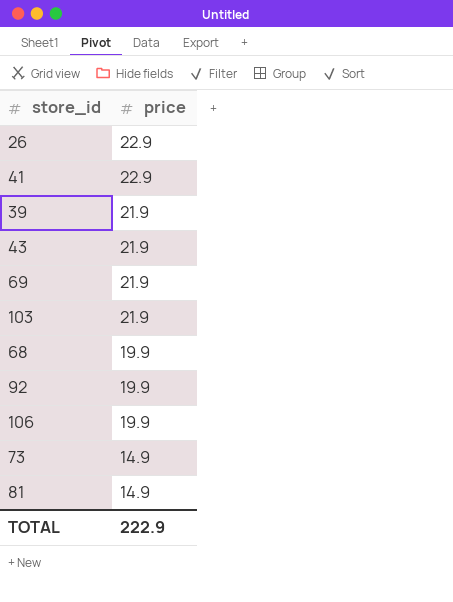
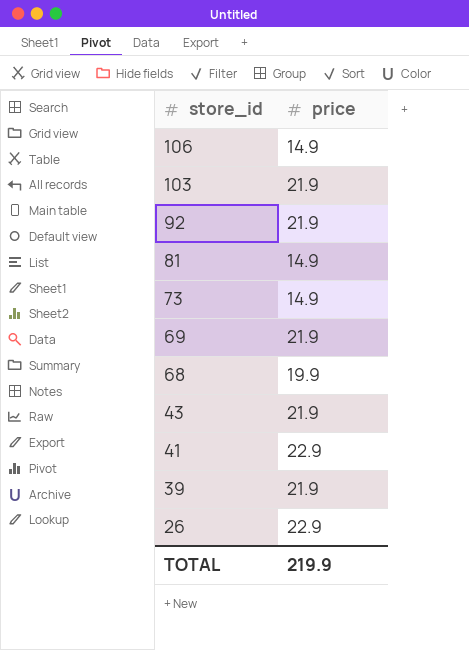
row order: price descending -> store_id descending
106 | price: 19.9 -> 14.9
92 | price: 19.9 -> 21.9
TOTAL | price: 222.9 -> 219.9

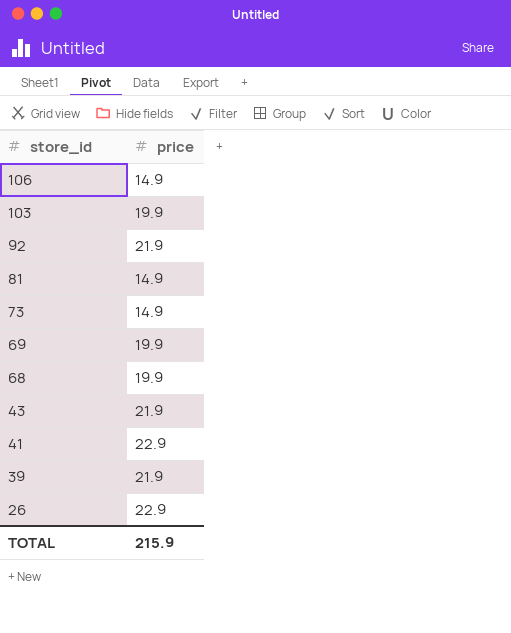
103 | price: 21.9 -> 19.9
69 | price: 21.9 -> 19.9
TOTAL | price: 219.9 -> 215.9

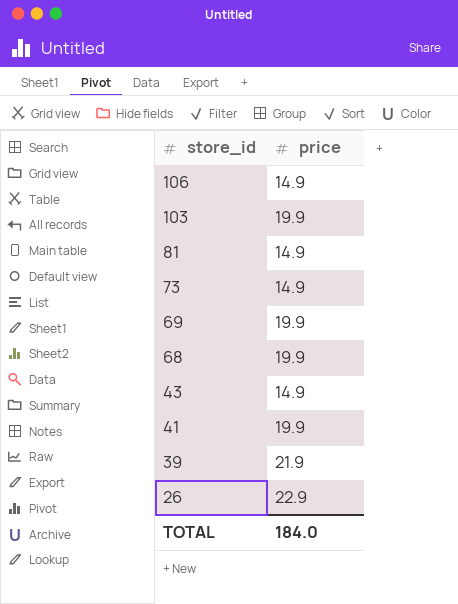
row 92: 21.9 -> none
43 | price: 21.9 -> 14.9
41 | price: 22.9 -> 19.9
TOTAL | price: 215.9 -> 184.0

